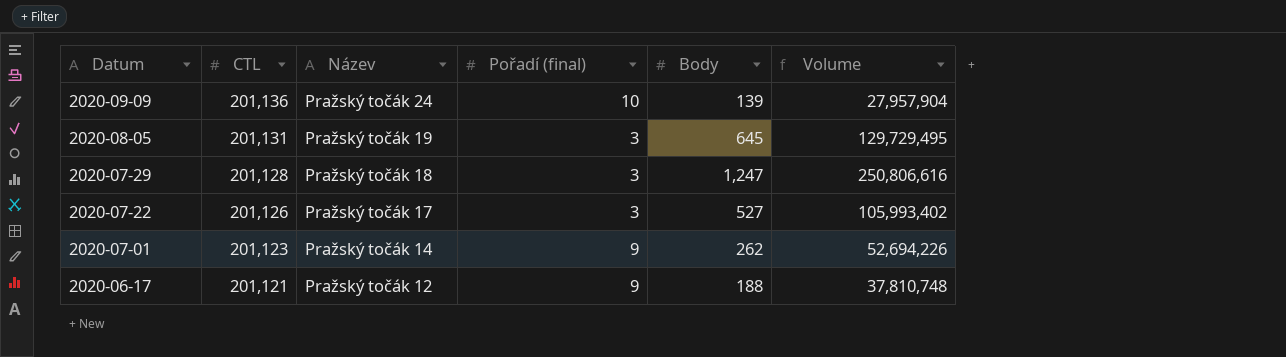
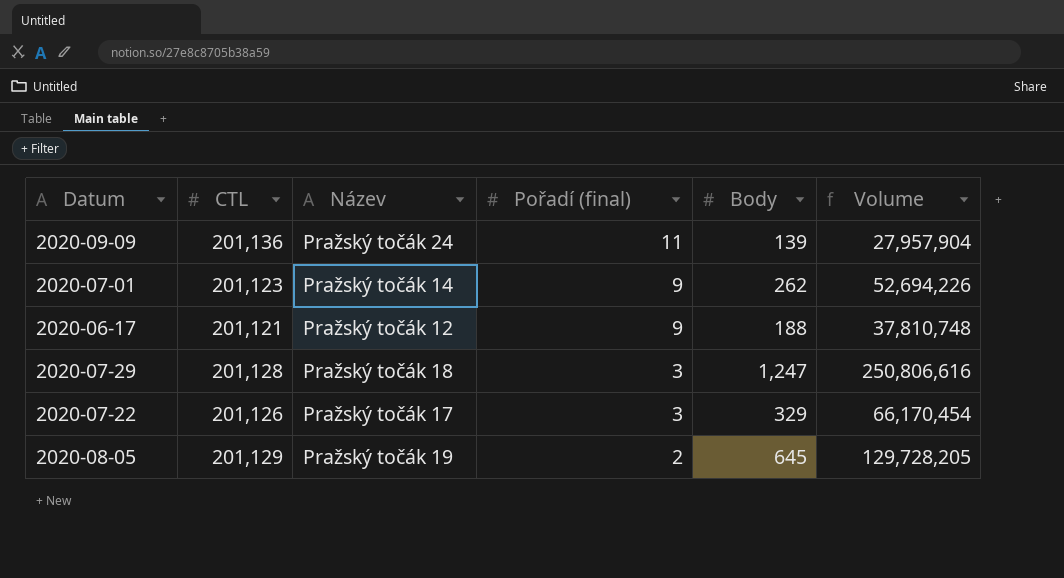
row order: Datum descending -> Pořadí (final) descending
2020-09-09 | Pořadí (final): 10 -> 11
2020-07-22 | Body: 527 -> 329
2020-07-22 | Volume: 105,993,402 -> 66,170,454
2020-08-05 | CTL: 201,131 -> 201,129
2020-08-05 | Pořadí (final): 3 -> 2
2020-08-05 | Volume: 129,729,495 -> 129,728,205

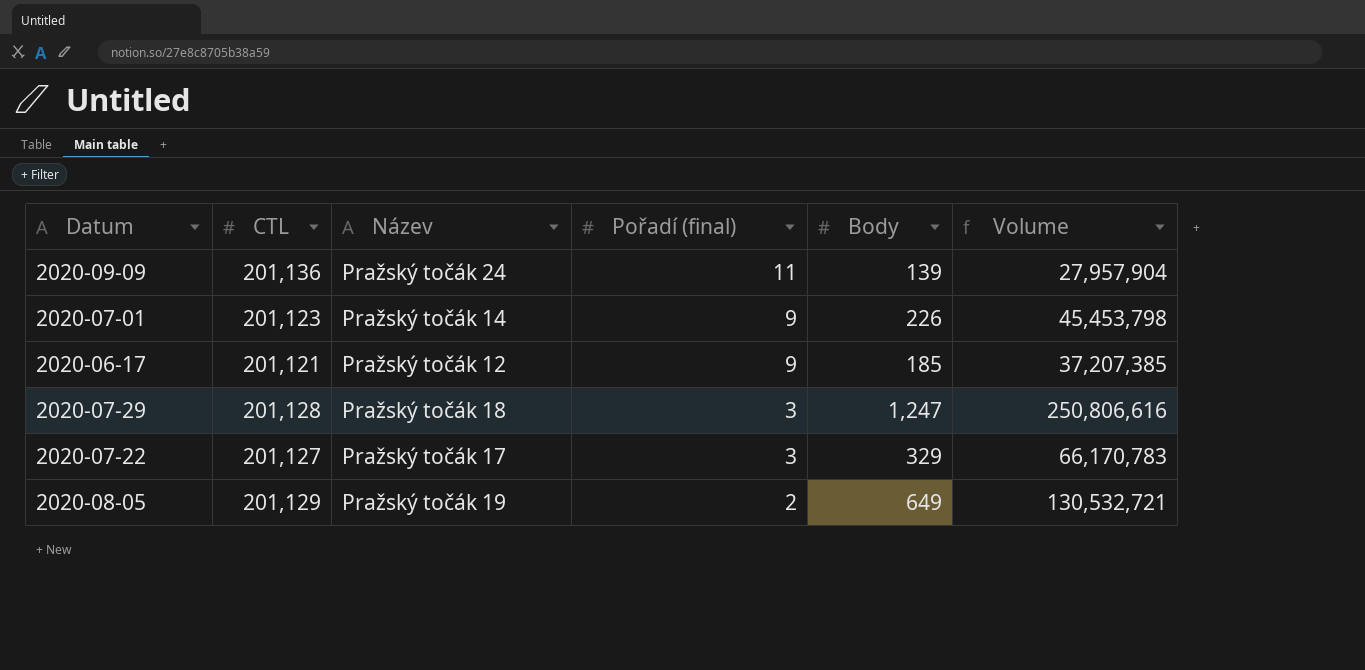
2020-07-01 | Body: 262 -> 226
2020-07-01 | Volume: 52,694,226 -> 45,453,798
2020-06-17 | Body: 188 -> 185
2020-06-17 | Volume: 37,810,748 -> 37,207,385
2020-07-22 | CTL: 201,126 -> 201,127
2020-07-22 | Volume: 66,170,454 -> 66,170,783
2020-08-05 | Body: 645 -> 649
2020-08-05 | Volume: 129,728,205 -> 130,532,721

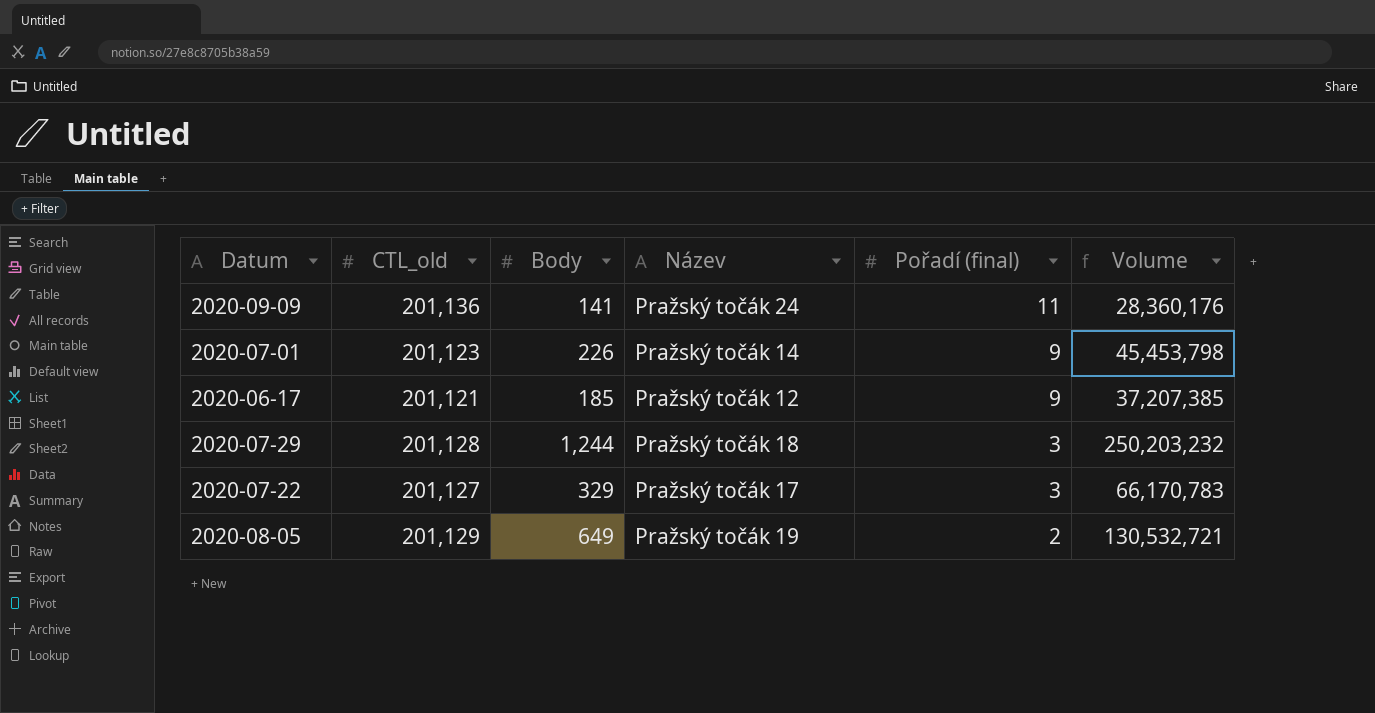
column name: CTL -> CTL_old
column Body | position: 5 -> 3
2020-09-09 | Body: 139 -> 141
2020-09-09 | Volume: 27,957,904 -> 28,360,176
2020-07-29 | Body: 1,247 -> 1,244
2020-07-29 | Volume: 250,806,616 -> 250,203,232

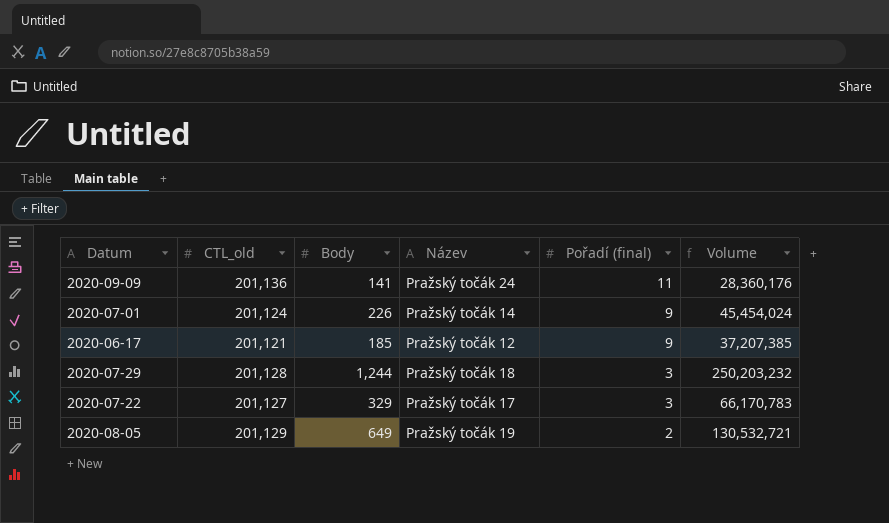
2020-07-01 | CTL_old: 201,123 -> 201,124
2020-07-01 | Volume: 45,453,798 -> 45,454,024

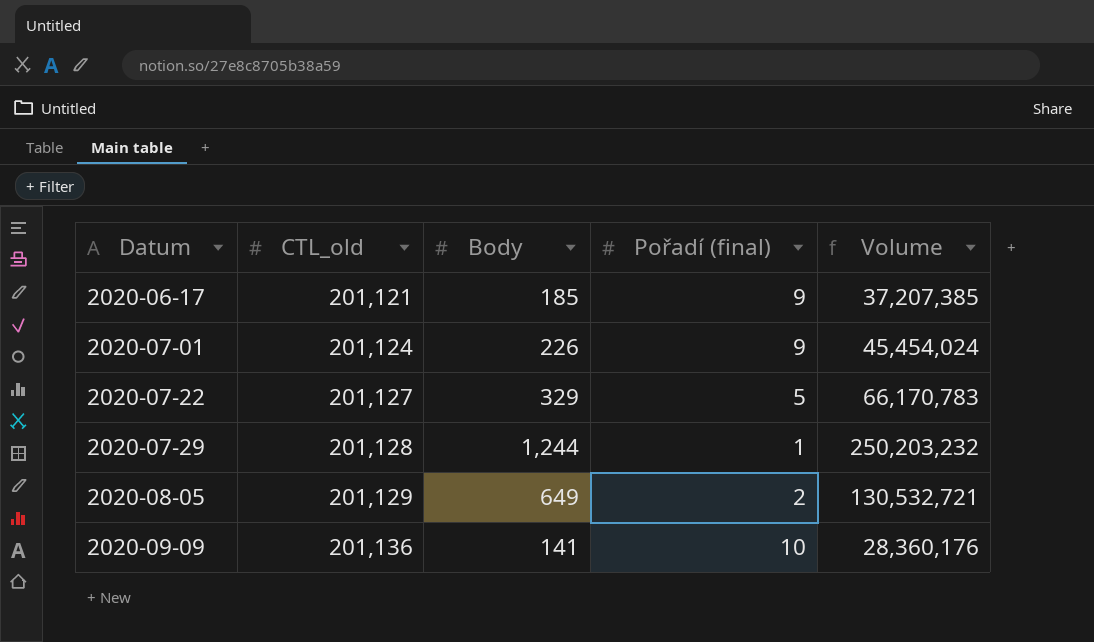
row order: Pořadí (final) descending -> Datum ascending
column Název | position: 4 -> none
2020-07-22 | Pořadí (final): 3 -> 5
2020-07-29 | Pořadí (final): 3 -> 1
2020-09-09 | Pořadí (final): 11 -> 10

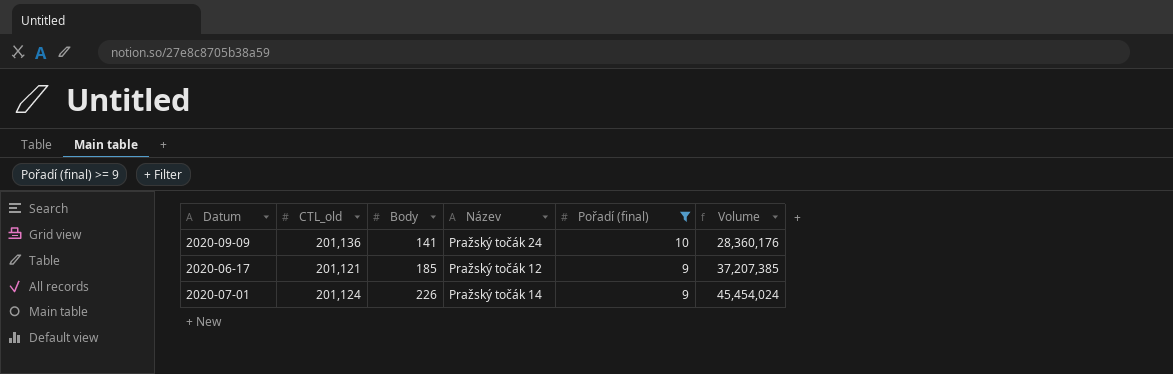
filter: none -> Pořadí (final) >= 9
row order: Datum ascending -> Body ascending
column Název | position: none -> 4

